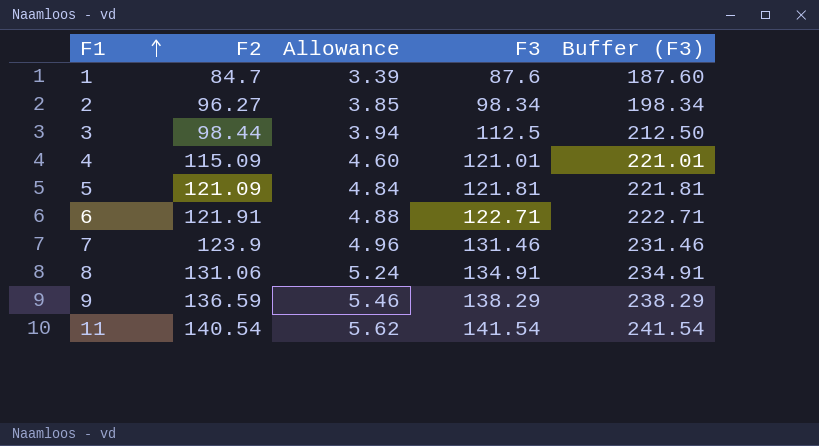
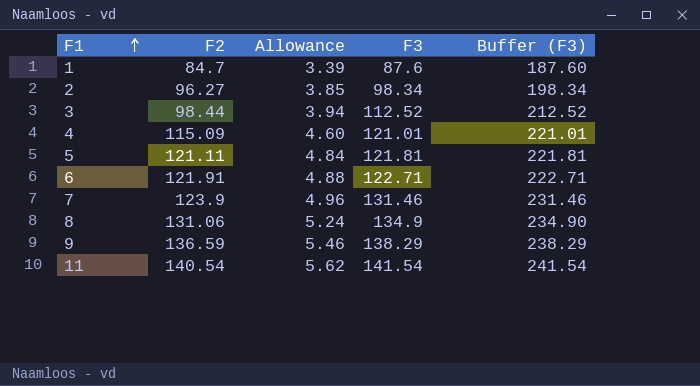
3 | F3: 112.5 -> 112.52
3 | Buffer (F3): 212.50 -> 212.52
5 | F2: 121.09 -> 121.11
8 | F3: 134.91 -> 134.9
8 | Buffer (F3): 234.91 -> 234.90

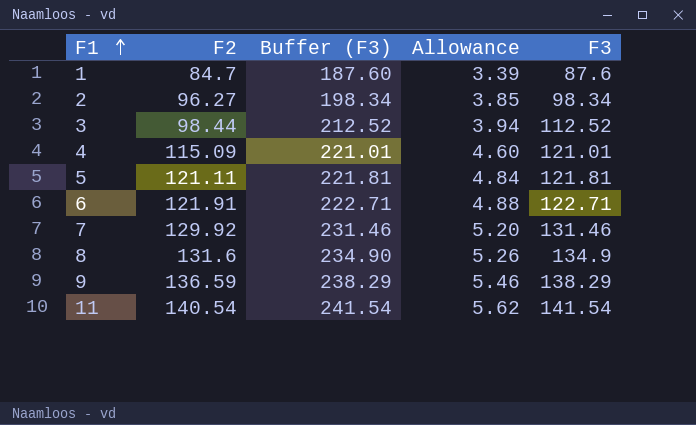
column Buffer (F3) | position: 5 -> 3
7 | F2: 123.9 -> 129.92
7 | Allowance: 4.96 -> 5.20
8 | F2: 131.06 -> 131.6
8 | Allowance: 5.24 -> 5.26

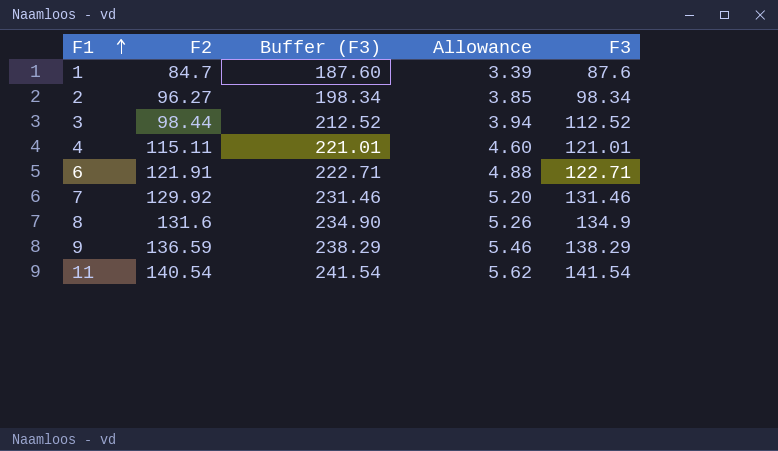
row 5: 121.11 | 221.81 | 4.84 | 121.81 -> none
4 | F2: 115.09 -> 115.11

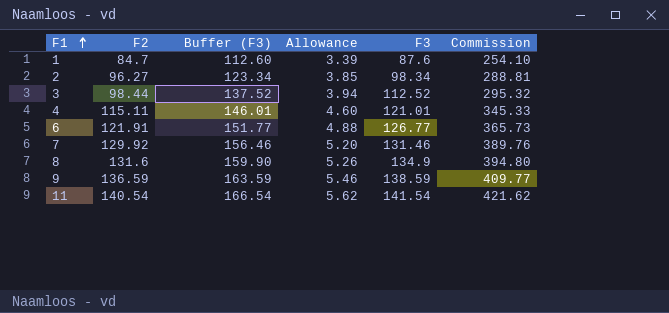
column Buffer (F3) | formula: [F3] + 100 -> [F3] + 25
column Commission | formula: none -> [F2] * 3
6 | F3: 122.71 -> 126.77
9 | F3: 138.29 -> 138.59

